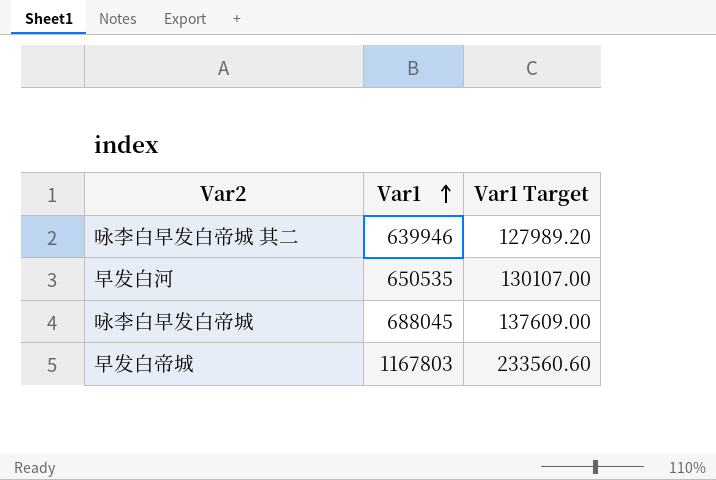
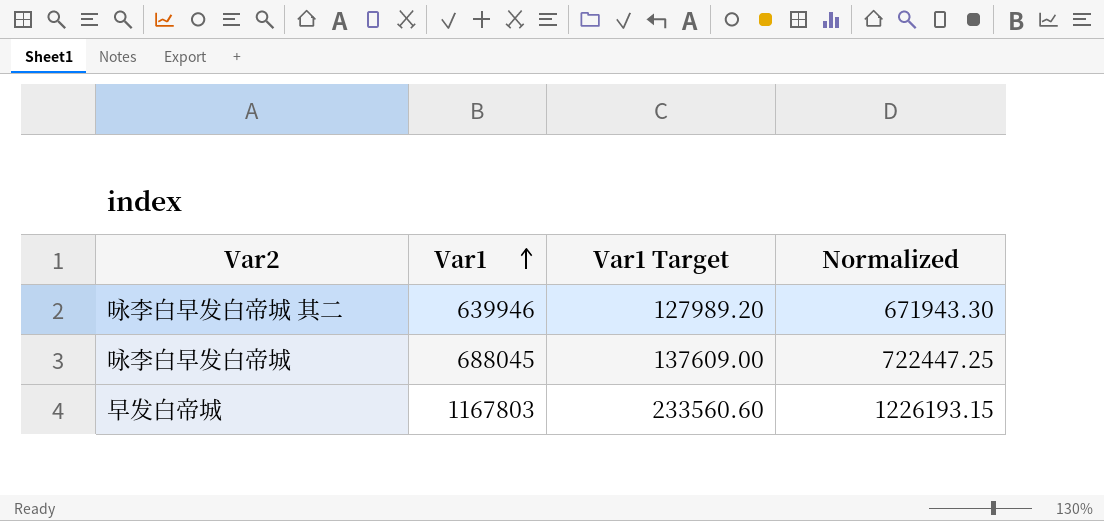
column Normalized | formula: none -> [Var1] * 1.05
row 早发白河: 650535 | 130107.00 -> none

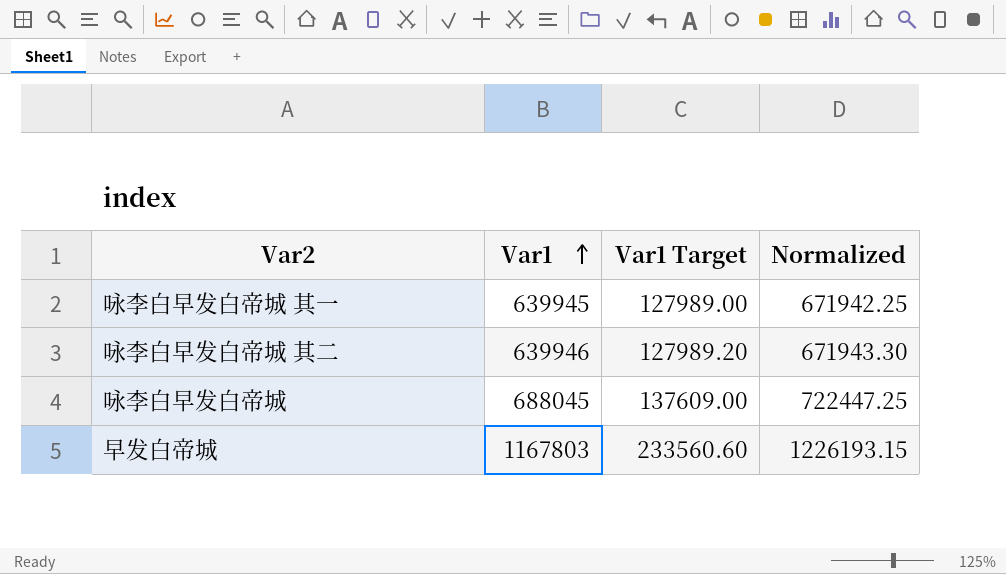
row 咏李白早发白帝城 其一: none -> 639945 | 127989.00 | 671942.25

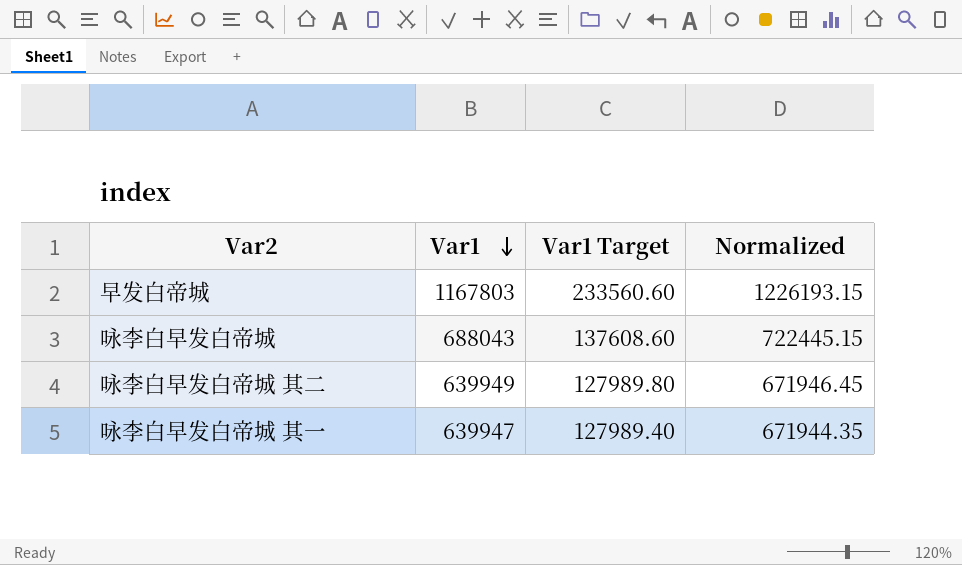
row order: Var1 ascending -> Var1 descending
咏李白早发白帝城 | Var1: 688045 -> 688043
咏李白早发白帝城 | Var1 Target: 137609.00 -> 137608.60
咏李白早发白帝城 | Normalized: 722447.25 -> 722445.15
咏李白早发白帝城 其二 | Var1: 639946 -> 639949
咏李白早发白帝城 其二 | Var1 Target: 127989.20 -> 127989.80
咏李白早发白帝城 其二 | Normalized: 671943.30 -> 671946.45
咏李白早发白帝城 其一 | Var1: 639945 -> 639947
咏李白早发白帝城 其一 | Var1 Target: 127989.00 -> 127989.40
咏李白早发白帝城 其一 | Normalized: 671942.25 -> 671944.35

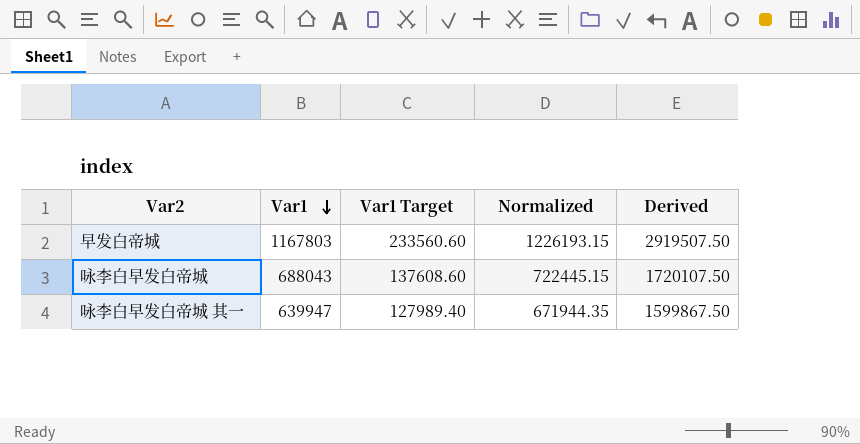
column Derived | formula: none -> [Var1] * 2.5
row 咏李白早发白帝城 其二: 639949 | 127989.80 | 671946.45 -> none

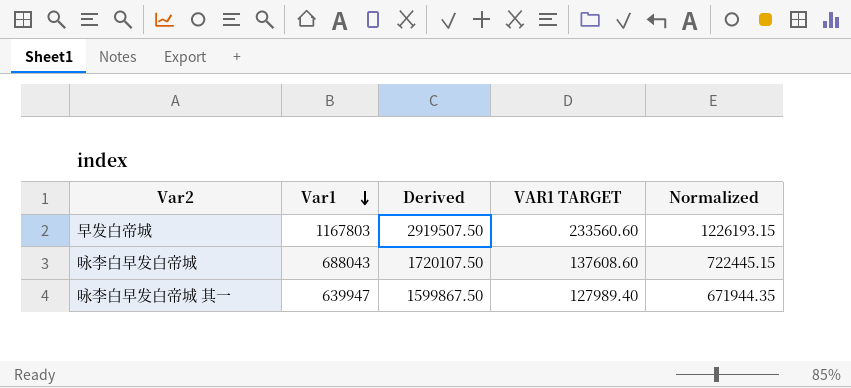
column Derived | position: 5 -> 3
column name: Var1 Target -> VAR1 TARGET

